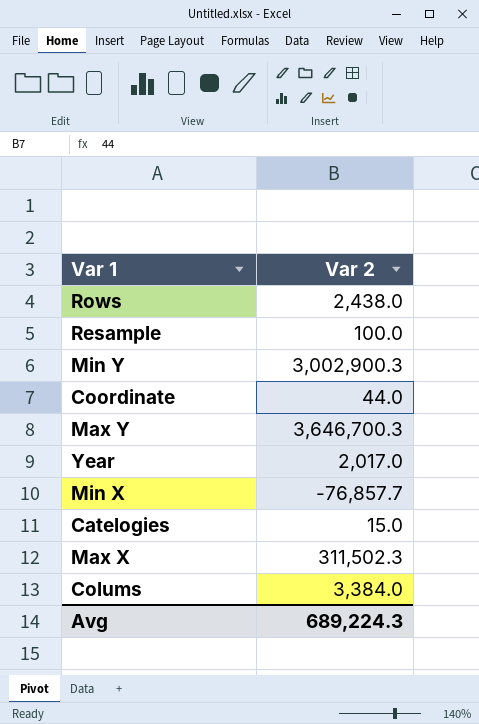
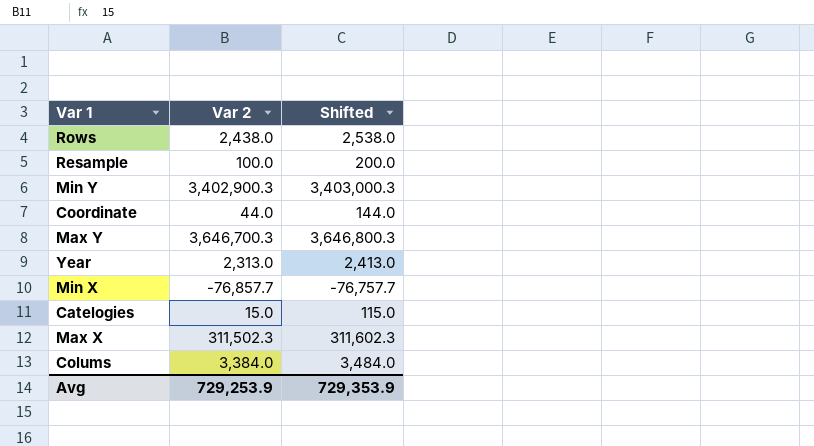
column Shifted | formula: none -> [Var 2] + 100
Min Y | Var 2: 3,002,900.3 -> 3,402,900.3
Year | Var 2: 2,017.0 -> 2,313.0
Avg | Var 2: 689,224.3 -> 729,253.9

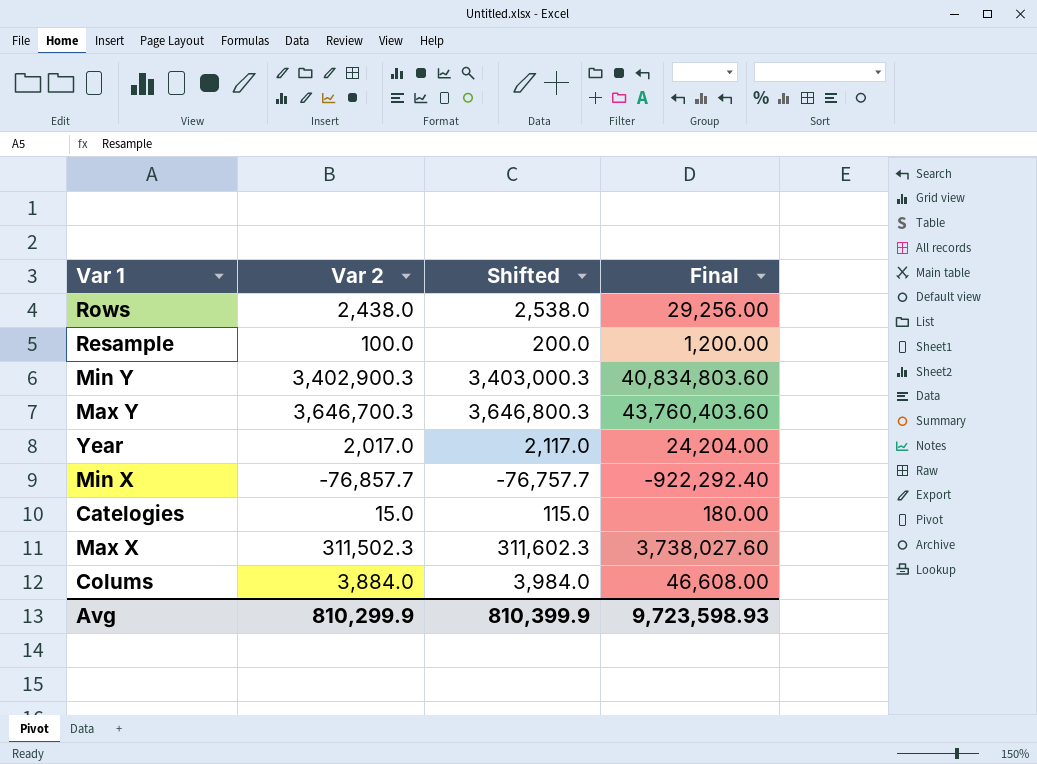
column Final | formula: none -> [Var 2] * 12
row Coordinate: 44.0 | 144.0 -> none
Year | Var 2: 2,313.0 -> 2,017.0
Year | Shifted: 2,413.0 -> 2,117.0
Colums | Var 2: 3,384.0 -> 3,884.0
Colums | Shifted: 3,484.0 -> 3,984.0
Avg | Var 2: 729,253.9 -> 810,299.9
Avg | Shifted: 729,353.9 -> 810,399.9

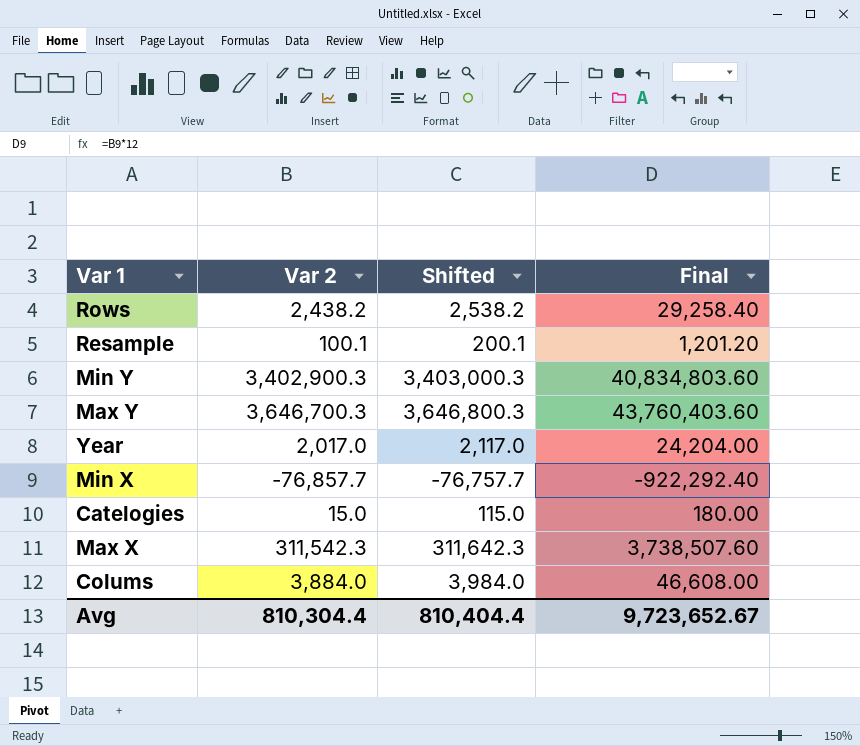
Rows | Var 2: 2,438.0 -> 2,438.2
Rows | Shifted: 2,538.0 -> 2,538.2
Rows | Final: 29,256.00 -> 29,258.40
Resample | Var 2: 100.0 -> 100.1
Resample | Shifted: 200.0 -> 200.1
Resample | Final: 1,200.00 -> 1,201.20
Max X | Var 2: 311,502.3 -> 311,542.3
Max X | Shifted: 311,602.3 -> 311,642.3
Max X | Final: 3,738,027.60 -> 3,738,507.60
Avg | Var 2: 810,299.9 -> 810,304.4
Avg | Shifted: 810,399.9 -> 810,404.4
Avg | Final: 9,723,598.93 -> 9,723,652.67

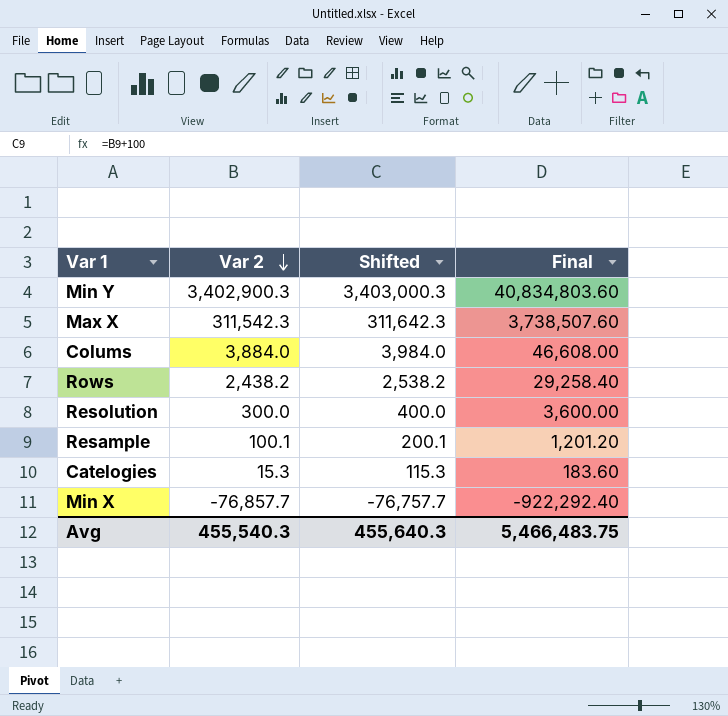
row order: none -> Var 2 descending
row Max Y: 3,646,700.3 | 3,646,800.3 | 43,760,403.60 -> none
row Year: 2,017.0 | 2,117.0 | 24,204.00 -> none
row Resolution: none -> 300.0 | 400.0 | 3,600.00
Catelogies | Var 2: 15.0 -> 15.3
Catelogies | Shifted: 115.0 -> 115.3
Catelogies | Final: 180.00 -> 183.60
Avg | Var 2: 810,304.4 -> 455,540.3
Avg | Shifted: 810,404.4 -> 455,640.3
Avg | Final: 9,723,652.67 -> 5,466,483.75

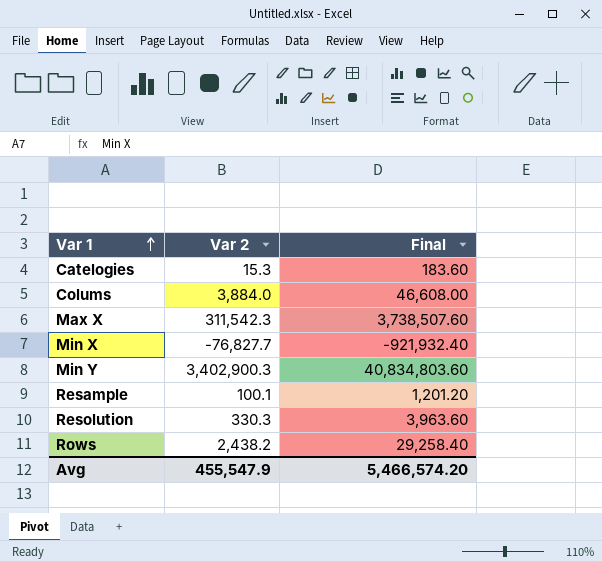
row order: Var 2 descending -> Var 1 ascending
column Shifted | formula: [Var 2] + 100 -> none
Min X | Var 2: -76,857.7 -> -76,827.7
Min X | Final: -922,292.40 -> -921,932.40
Resolution | Var 2: 300.0 -> 330.3
Resolution | Final: 3,600.00 -> 3,963.60
Avg | Var 2: 455,540.3 -> 455,547.9
Avg | Final: 5,466,483.75 -> 5,466,574.20

